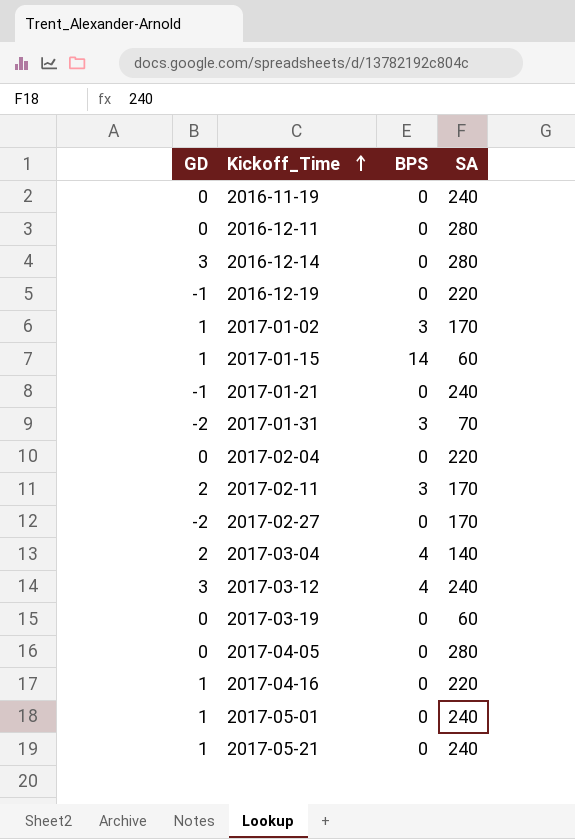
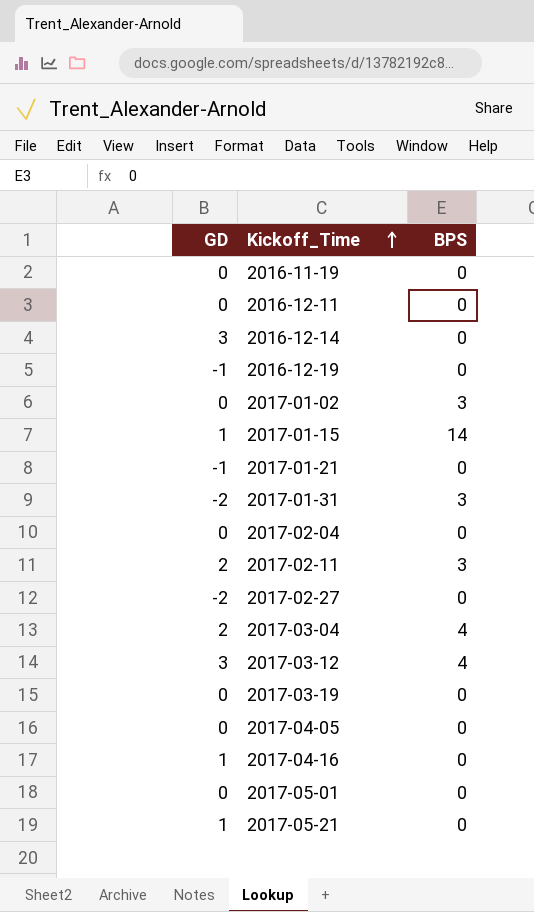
column SA | position: 4 -> none
2017-01-02 | GD: 1 -> 0
2017-05-01 | GD: 1 -> 0

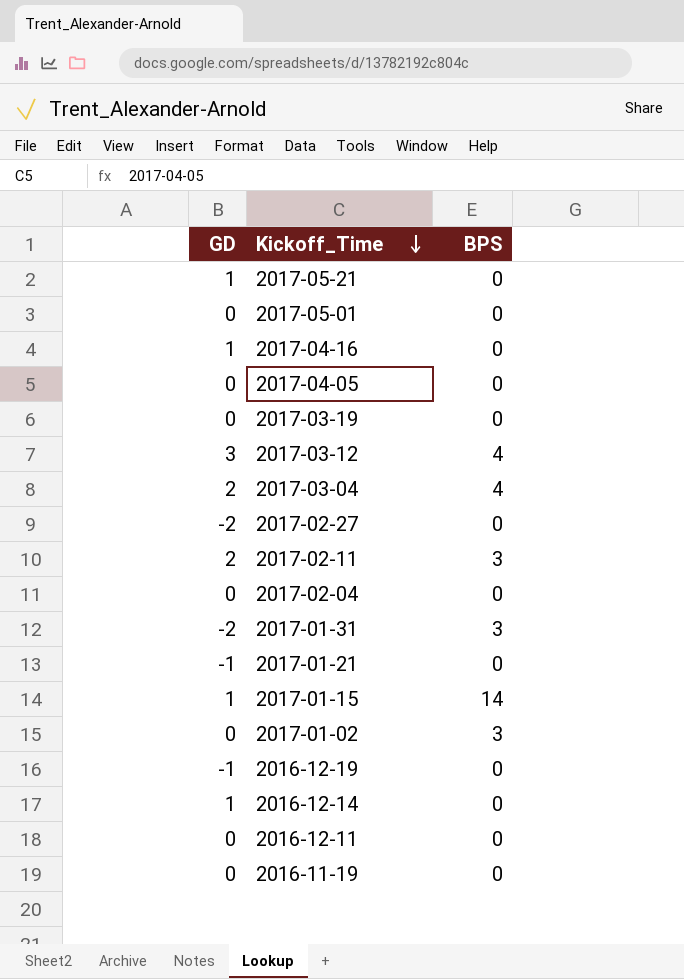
row order: Kickoff_Time ascending -> Kickoff_Time descending
2016-12-14 | GD: 3 -> 1

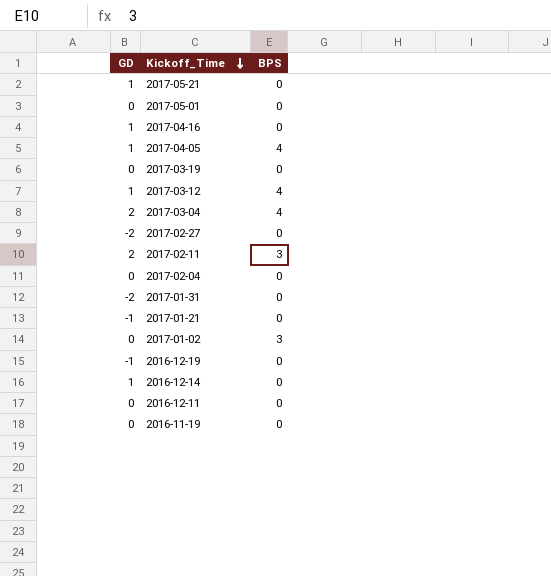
row 2017-01-15: 1 | 14 -> none
2017-04-05 | GD: 0 -> 1
2017-04-05 | BPS: 0 -> 4
2017-03-12 | GD: 3 -> 1
2017-01-31 | BPS: 3 -> 0

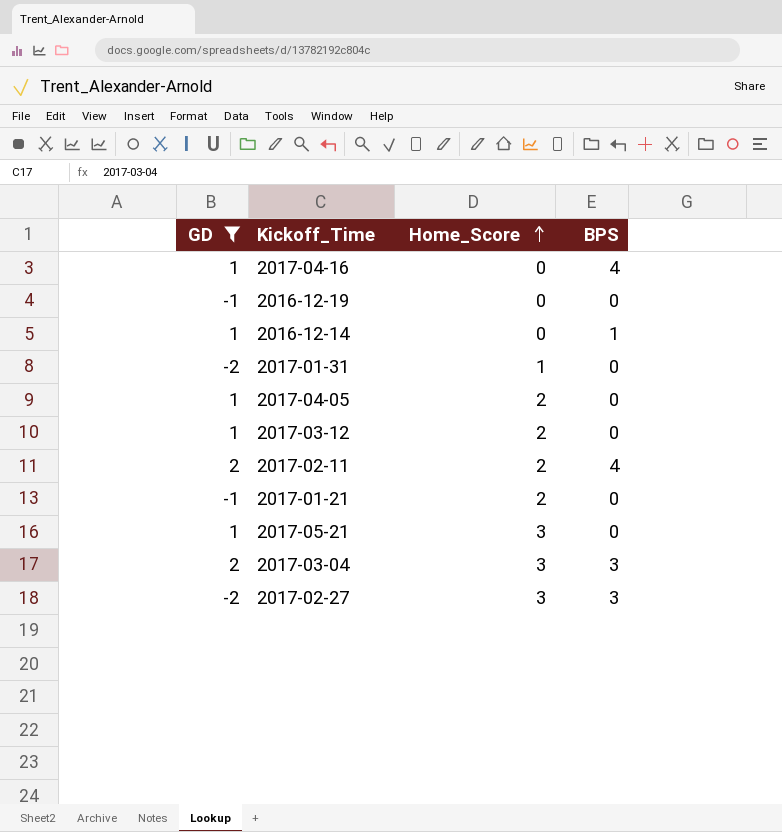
filter: none -> GD != 0
row order: Kickoff_Time descending -> Home_Score ascending
column Home_Score | position: none -> 3
2017-04-16 | BPS: 0 -> 4
2016-12-14 | BPS: 0 -> 1
2017-04-05 | BPS: 4 -> 0
2017-03-12 | BPS: 4 -> 0
2017-02-11 | BPS: 3 -> 4
2017-03-04 | BPS: 4 -> 3
2017-02-27 | BPS: 0 -> 3

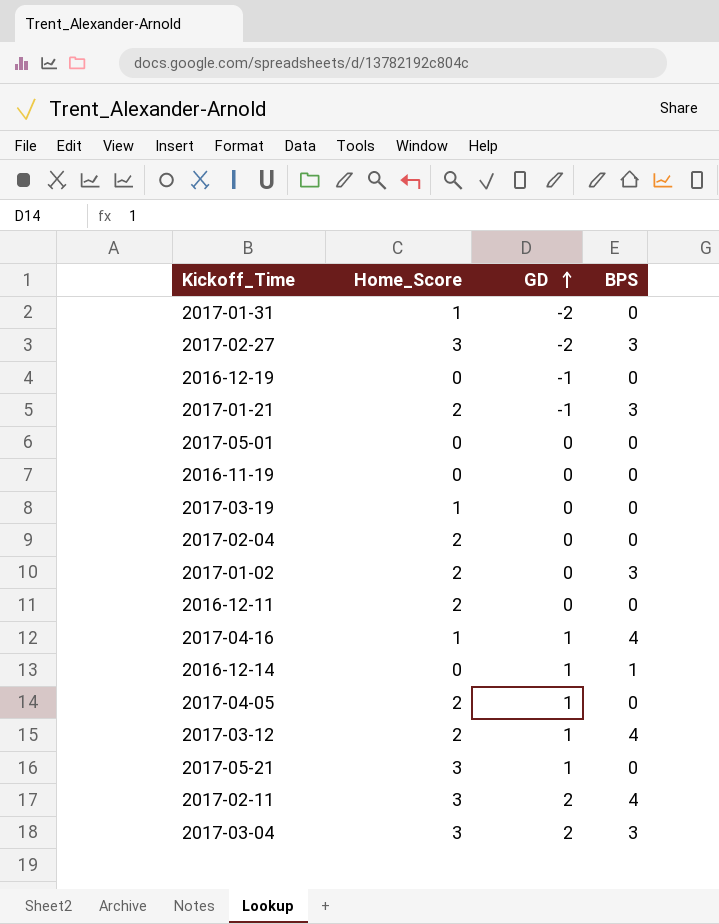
filter: GD != 0 -> none
row order: Home_Score ascending -> GD ascending
column GD | position: 1 -> 3
2017-01-21 | BPS: 0 -> 3
2017-04-16 | Home_Score: 0 -> 1
2017-03-12 | BPS: 0 -> 4
2017-02-11 | Home_Score: 2 -> 3

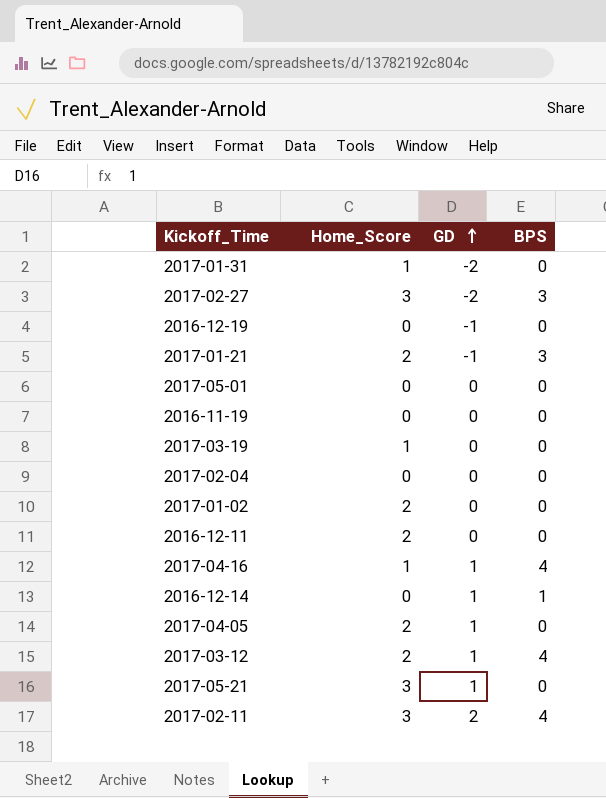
row 2017-03-04: 3 | 2 | 3 -> none
2017-02-04 | Home_Score: 2 -> 0
2017-01-02 | BPS: 3 -> 0

